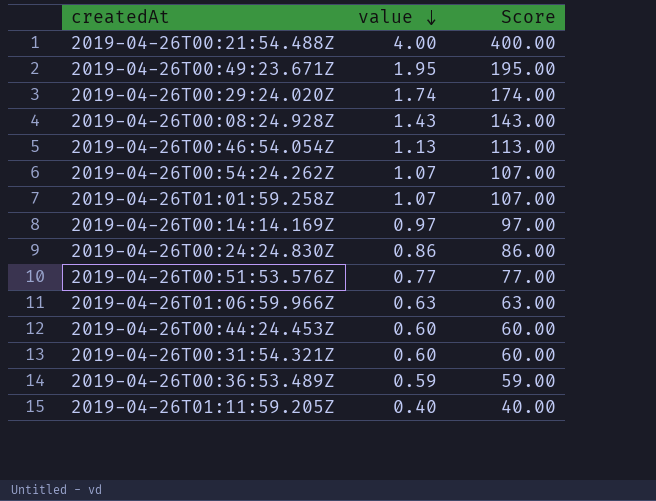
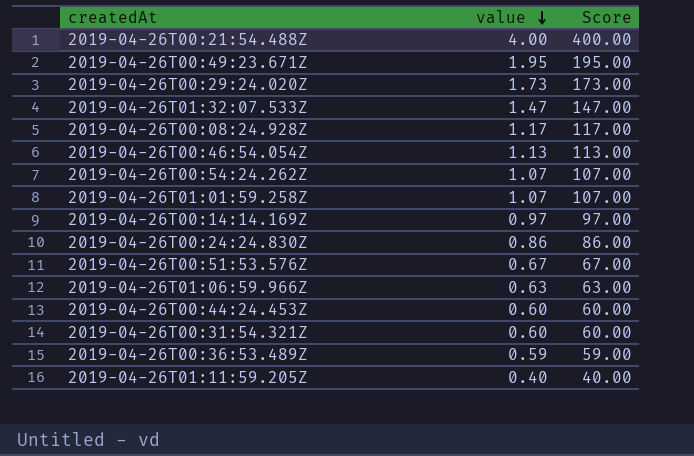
2019-04-26T00:29:24.020Z | value: 1.74 -> 1.73
2019-04-26T00:29:24.020Z | Score: 174.00 -> 173.00
row 2019-04-26T01:32:07.533Z: none -> 1.47 | 147.00
2019-04-26T00:08:24.928Z | value: 1.43 -> 1.17
2019-04-26T00:08:24.928Z | Score: 143.00 -> 117.00
2019-04-26T00:51:53.576Z | value: 0.77 -> 0.67
2019-04-26T00:51:53.576Z | Score: 77.00 -> 67.00

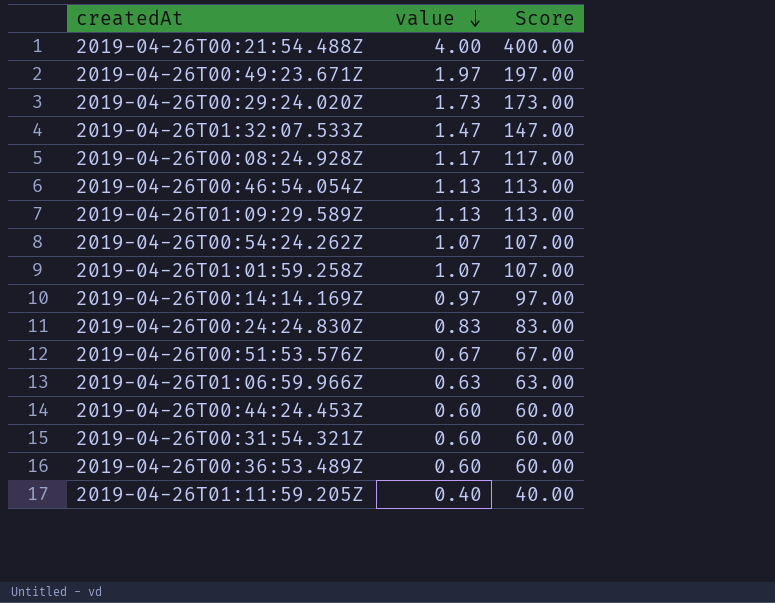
2019-04-26T00:49:23.671Z | value: 1.95 -> 1.97
2019-04-26T00:49:23.671Z | Score: 195.00 -> 197.00
row 2019-04-26T01:09:29.589Z: none -> 1.13 | 113.00
2019-04-26T00:24:24.830Z | value: 0.86 -> 0.83
2019-04-26T00:24:24.830Z | Score: 86.00 -> 83.00
2019-04-26T00:36:53.489Z | value: 0.59 -> 0.60
2019-04-26T00:36:53.489Z | Score: 59.00 -> 60.00

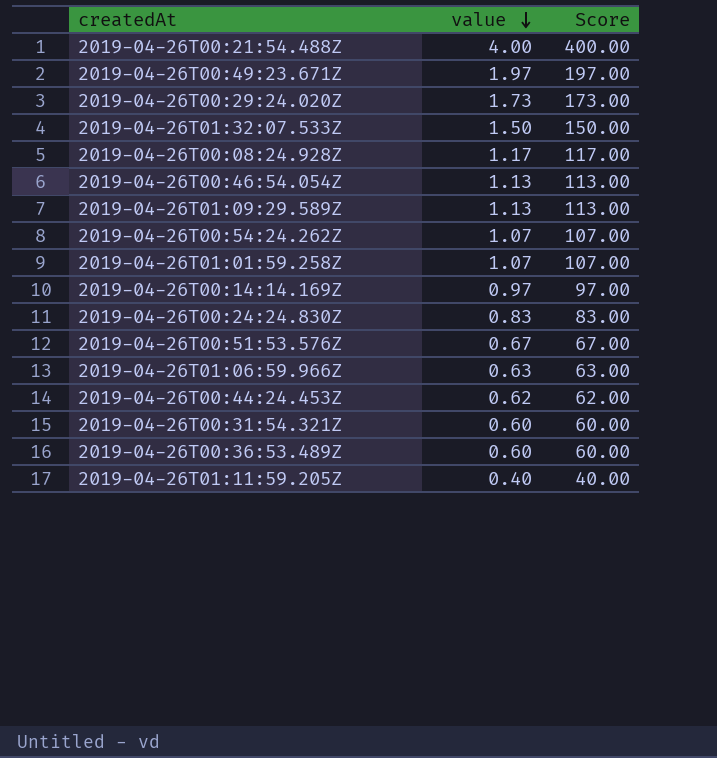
2019-04-26T01:32:07.533Z | value: 1.47 -> 1.50
2019-04-26T01:32:07.533Z | Score: 147.00 -> 150.00
2019-04-26T00:44:24.453Z | value: 0.60 -> 0.62
2019-04-26T00:44:24.453Z | Score: 60.00 -> 62.00

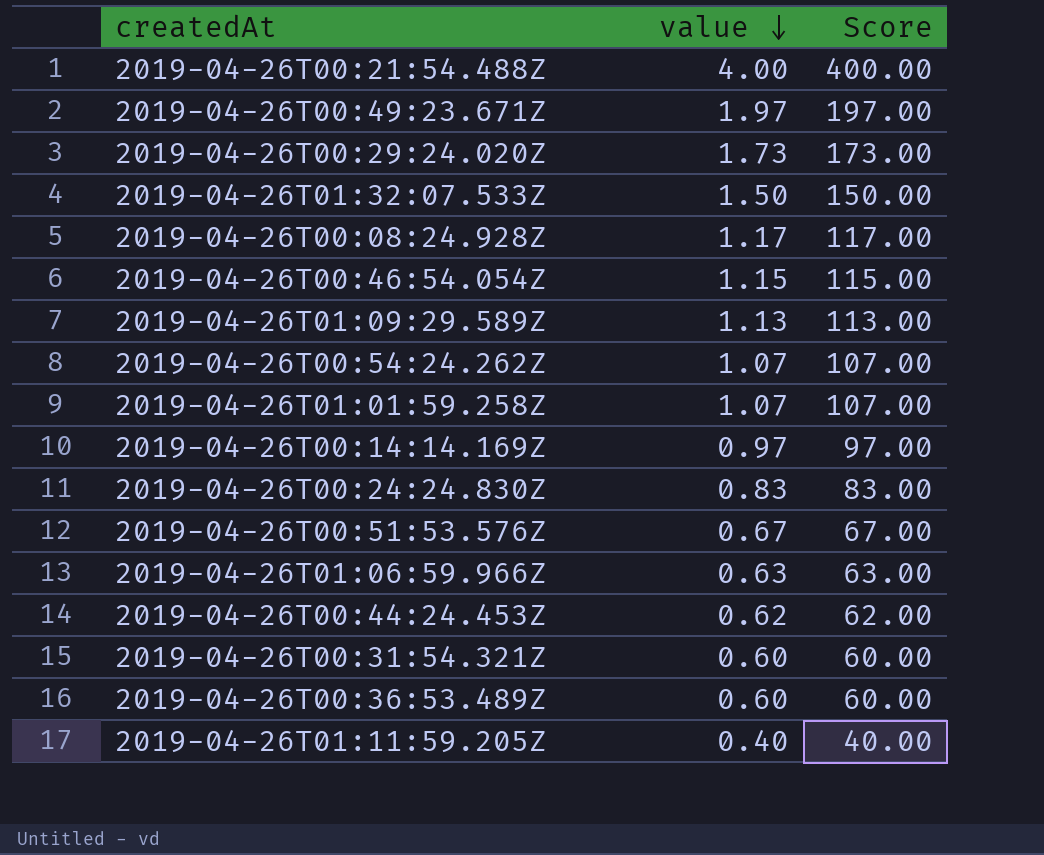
2019-04-26T00:46:54.054Z | value: 1.13 -> 1.15
2019-04-26T00:46:54.054Z | Score: 113.00 -> 115.00

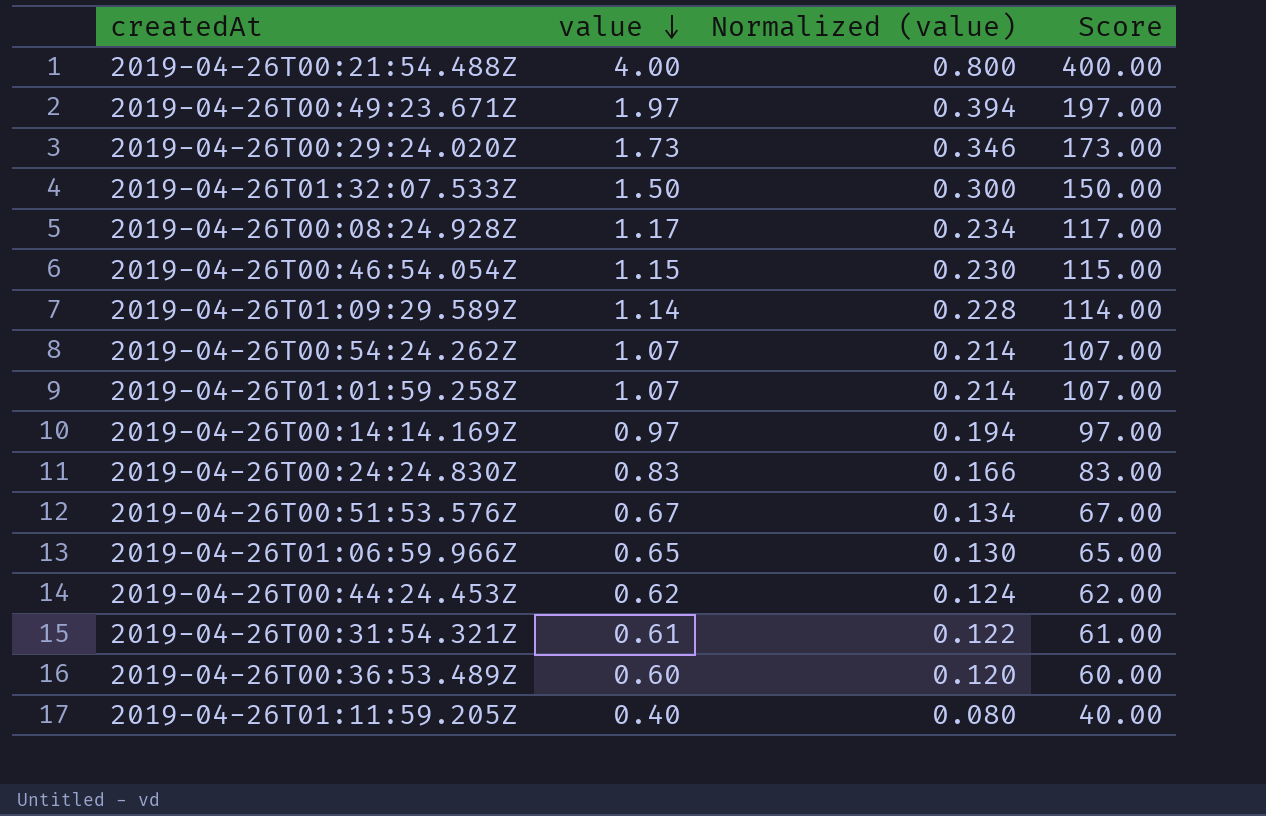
column Normalized (value) | formula: none -> [value] * 0.2
2019-04-26T01:09:29.589Z | value: 1.13 -> 1.14
2019-04-26T01:09:29.589Z | Score: 113.00 -> 114.00
2019-04-26T01:06:59.966Z | value: 0.63 -> 0.65
2019-04-26T01:06:59.966Z | Score: 63.00 -> 65.00
2019-04-26T00:31:54.321Z | value: 0.60 -> 0.61
2019-04-26T00:31:54.321Z | Score: 60.00 -> 61.00

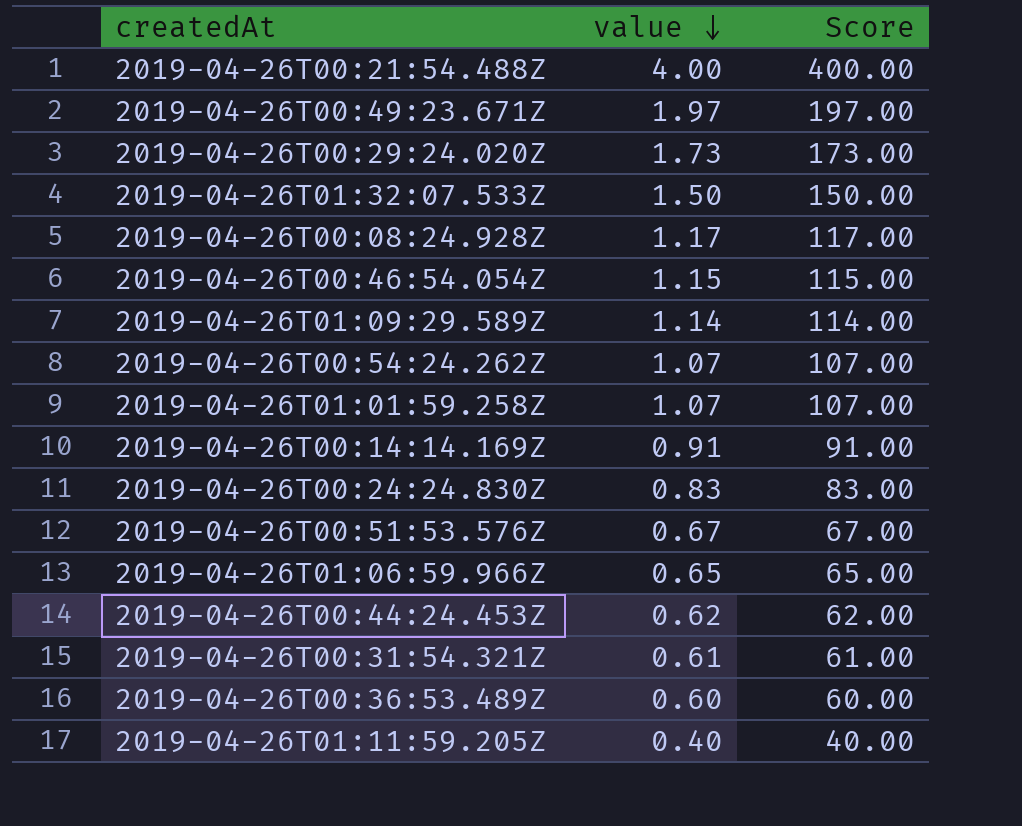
column Normalized (value) | formula: [value] * 0.2 -> none
2019-04-26T00:14:14.169Z | value: 0.97 -> 0.91
2019-04-26T00:14:14.169Z | Score: 97.00 -> 91.00

